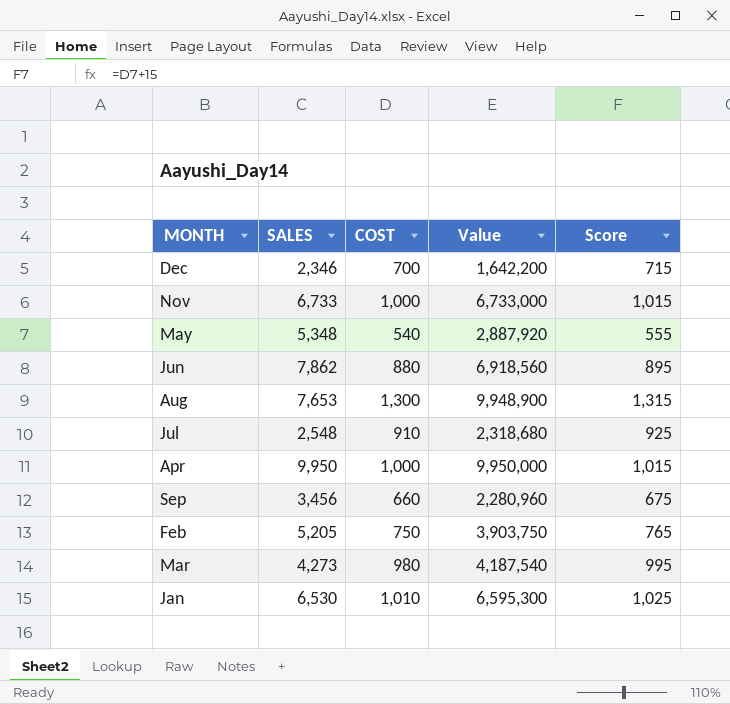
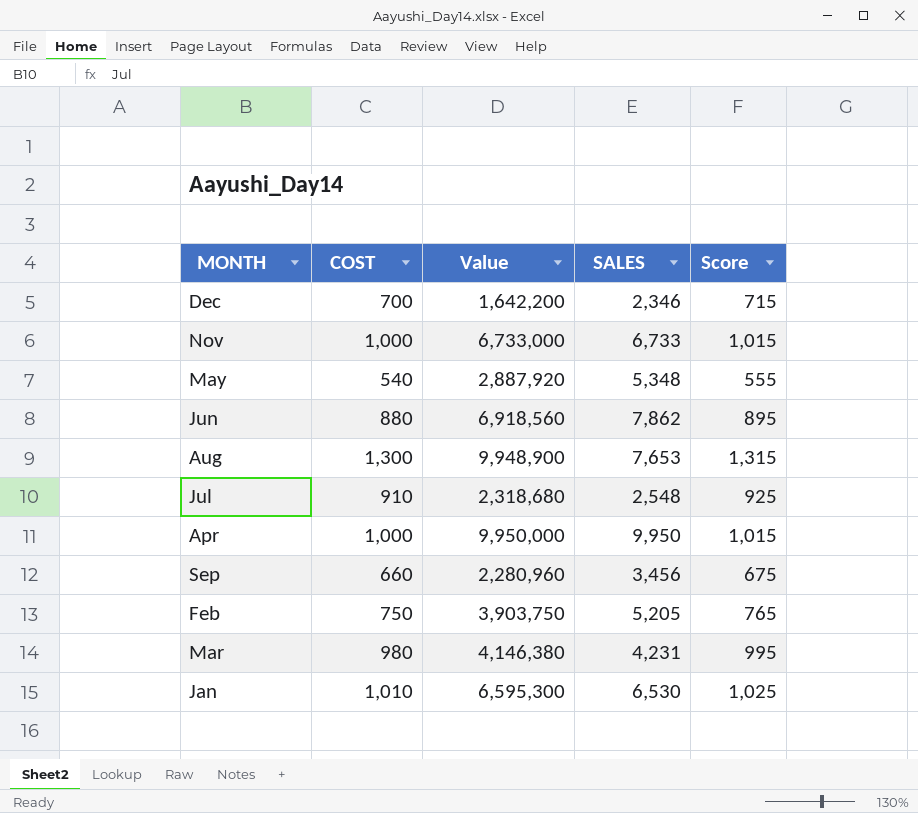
column SALES | position: 2 -> 4
Mar | Value: 4,187,540 -> 4,146,380
Mar | SALES: 4,273 -> 4,231

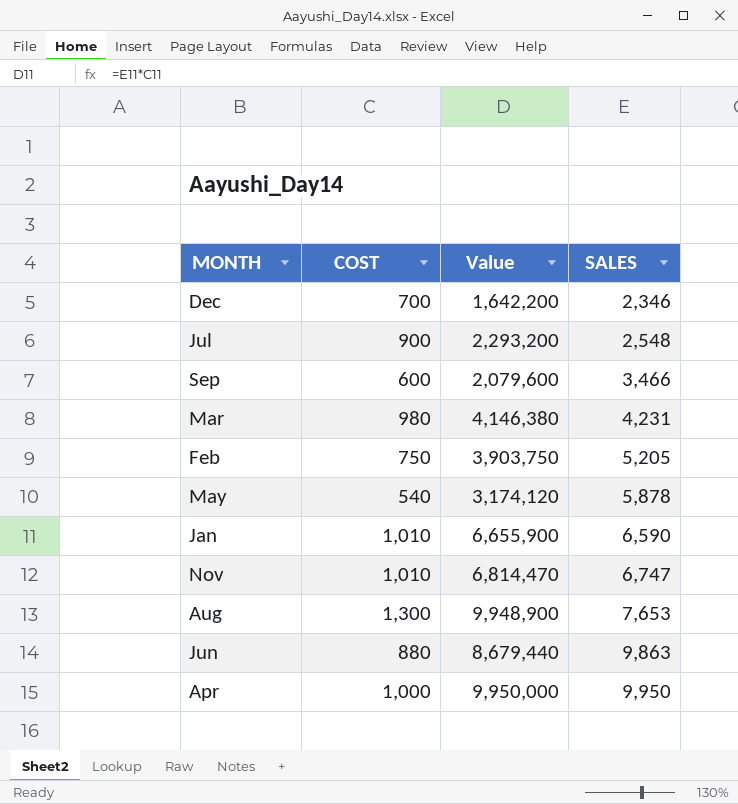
row order: none -> SALES ascending
column Score | formula: [COST] + 15 -> none
Jul | COST: 910 -> 900
Jul | Value: 2,318,680 -> 2,293,200
Sep | COST: 660 -> 600
Sep | Value: 2,280,960 -> 2,079,600
Sep | SALES: 3,456 -> 3,466
May | Value: 2,887,920 -> 3,174,120
May | SALES: 5,348 -> 5,878
Jan | Value: 6,595,300 -> 6,655,900
Jan | SALES: 6,530 -> 6,590
Nov | COST: 1,000 -> 1,010
Nov | Value: 6,733,000 -> 6,814,470
Nov | SALES: 6,733 -> 6,747
Jun | Value: 6,918,560 -> 8,679,440
Jun | SALES: 7,862 -> 9,863

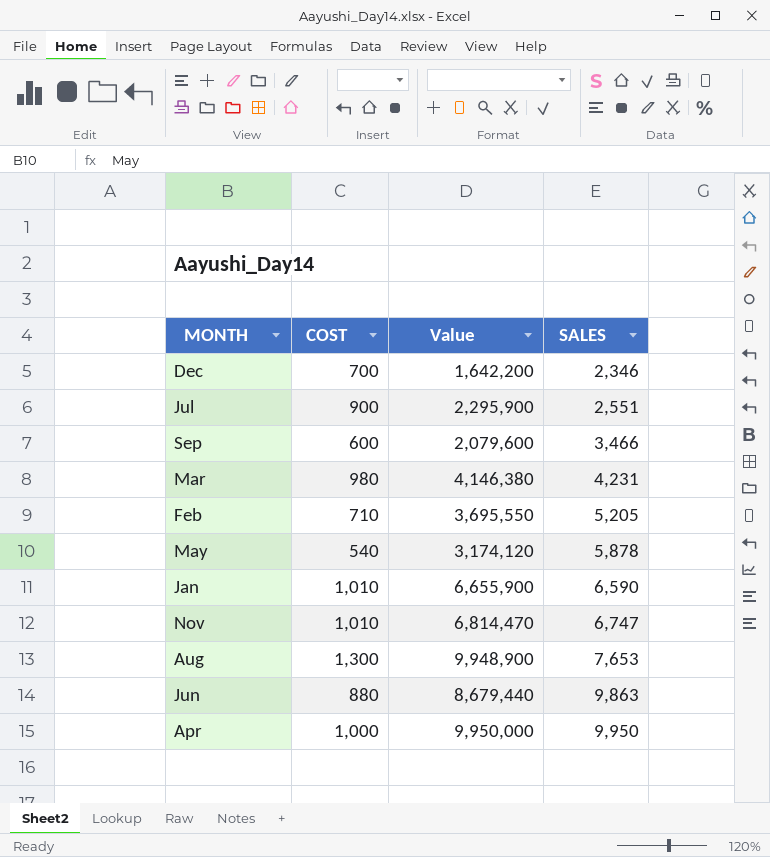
Jul | Value: 2,293,200 -> 2,295,900
Jul | SALES: 2,548 -> 2,551
Feb | COST: 750 -> 710
Feb | Value: 3,903,750 -> 3,695,550

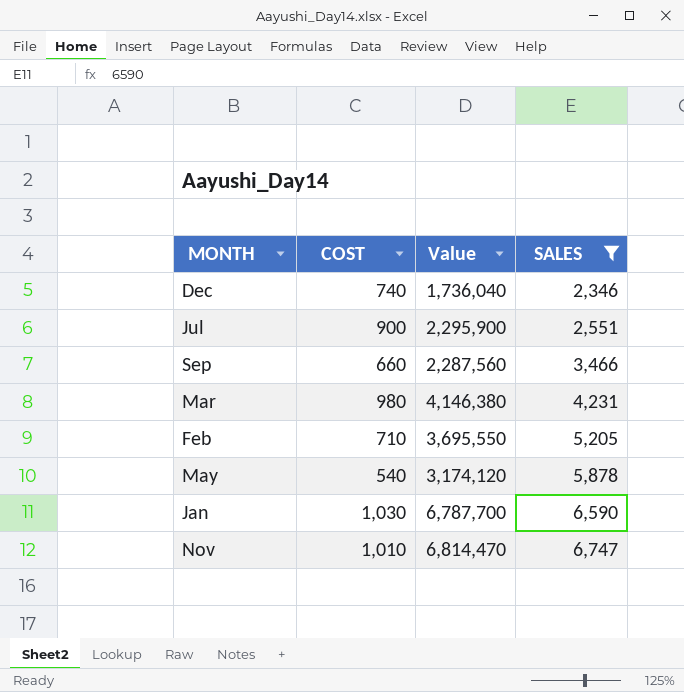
filter: none -> SALES <= 6,747
Dec | COST: 700 -> 740
Dec | Value: 1,642,200 -> 1,736,040
Sep | COST: 600 -> 660
Sep | Value: 2,079,600 -> 2,287,560
Jan | COST: 1,010 -> 1,030
Jan | Value: 6,655,900 -> 6,787,700

